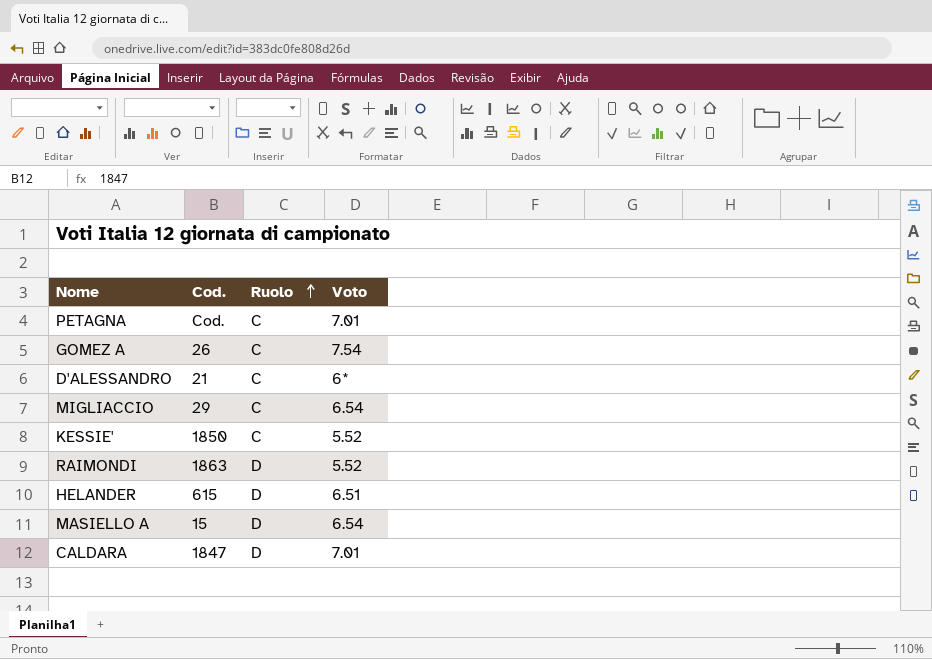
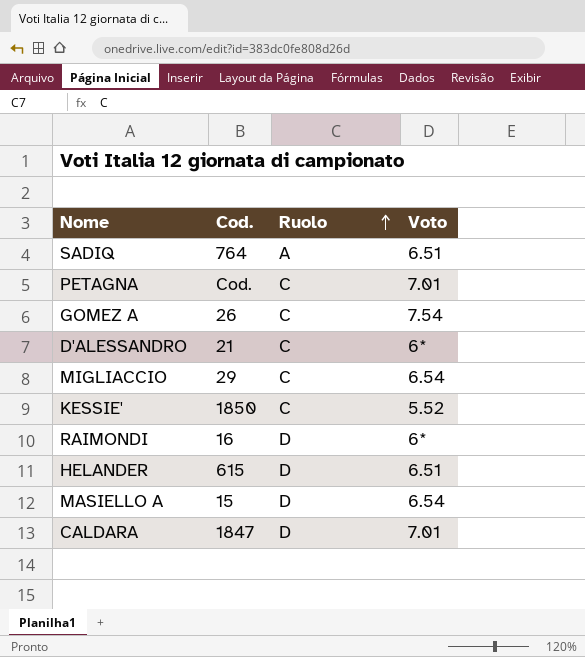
row SADIQ: none -> 764 | A | 6.51
RAIMONDI | Cod.: 1863 -> 16
RAIMONDI | Voto: 5.52 -> 6*

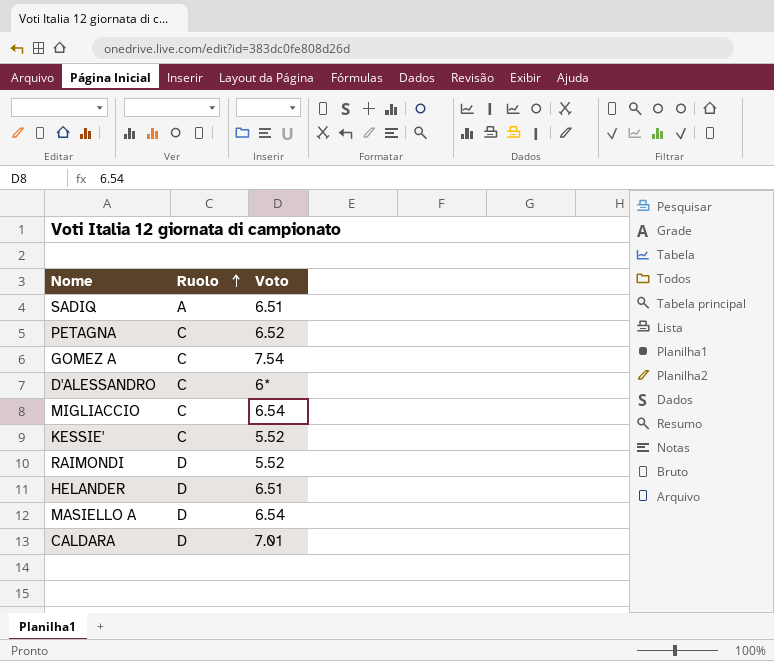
column Cod. | position: 2 -> none
PETAGNA | Voto: 7.01 -> 6.52
RAIMONDI | Voto: 6* -> 5.52

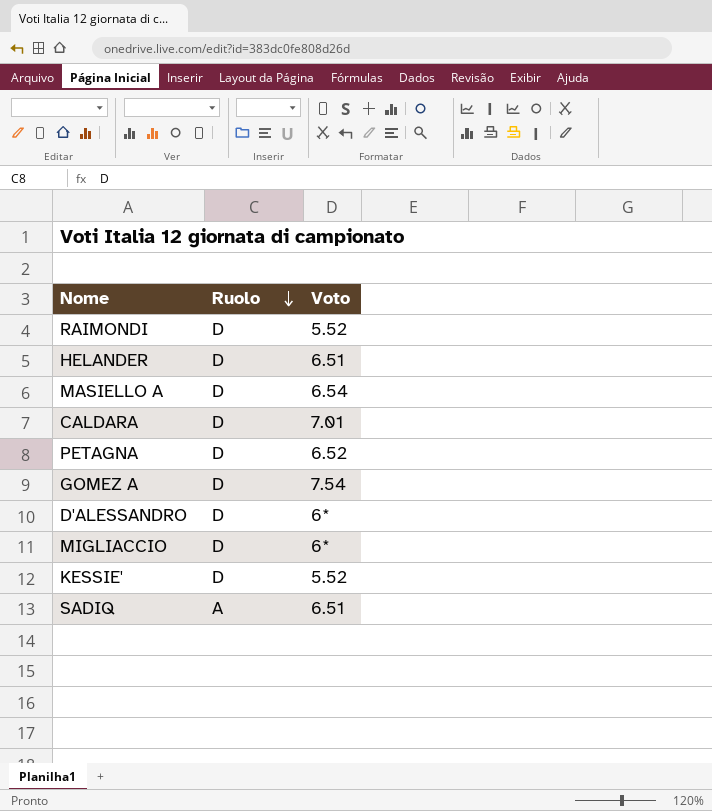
row order: Ruolo ascending -> Ruolo descending
PETAGNA | Ruolo: C -> D
GOMEZ A | Ruolo: C -> D
D'ALESSANDRO | Ruolo: C -> D
MIGLIACCIO | Ruolo: C -> D
MIGLIACCIO | Voto: 6.54 -> 6*
KESSIE' | Ruolo: C -> D

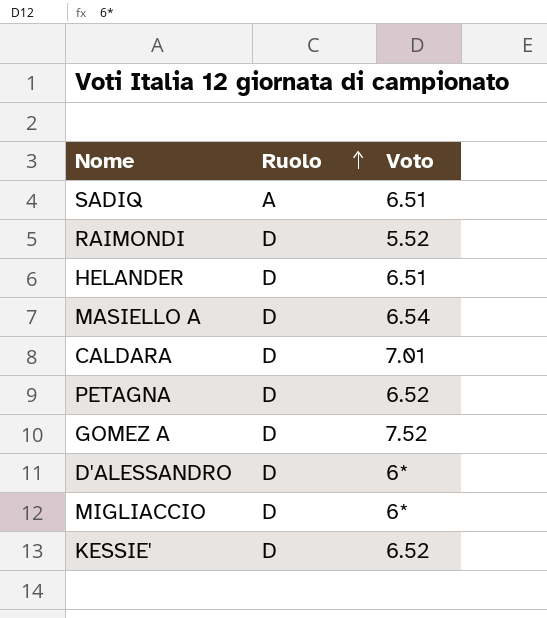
row order: Ruolo descending -> Ruolo ascending
GOMEZ A | Voto: 7.54 -> 7.52
KESSIE' | Voto: 5.52 -> 6.52

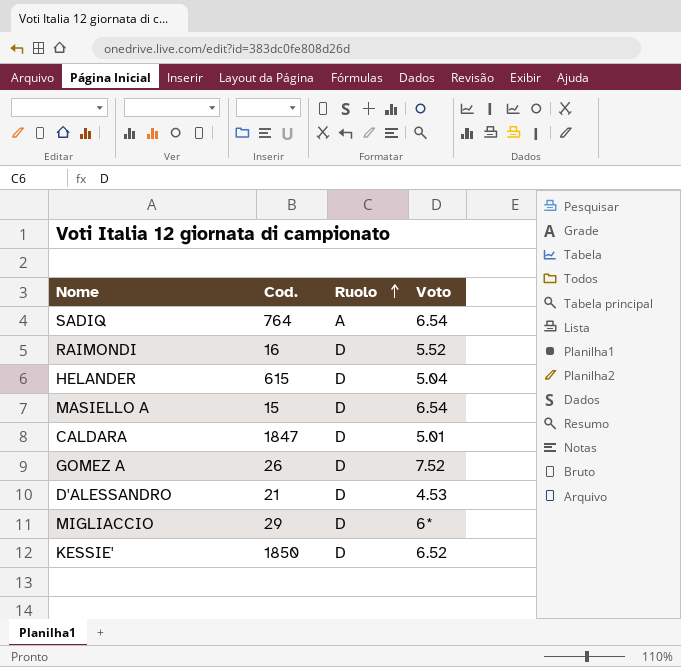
column Cod. | position: none -> 2
row PETAGNA: D | 6.52 -> none
SADIQ | Voto: 6.51 -> 6.54
HELANDER | Voto: 6.51 -> 5.04
CALDARA | Voto: 7.01 -> 5.01
D'ALESSANDRO | Voto: 6* -> 4.53

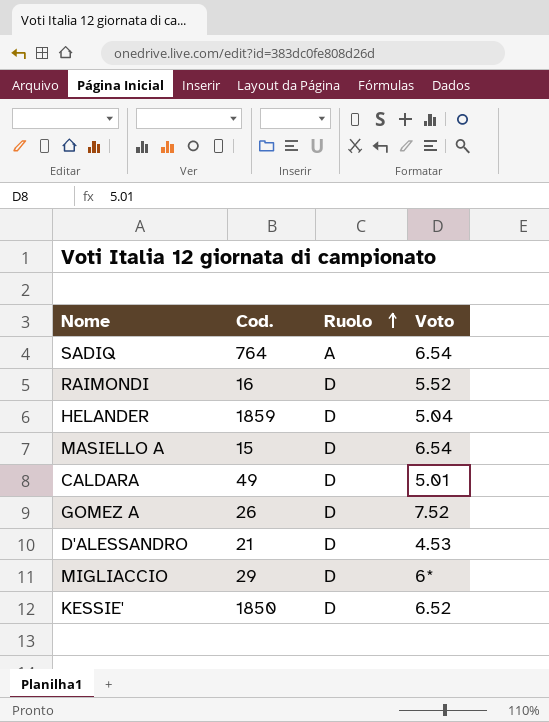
HELANDER | Cod.: 615 -> 1859
CALDARA | Cod.: 1847 -> 49

